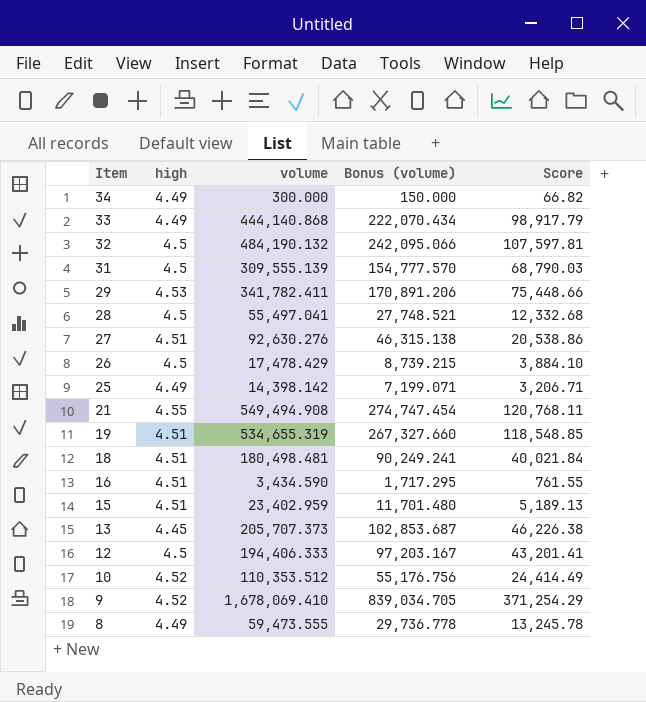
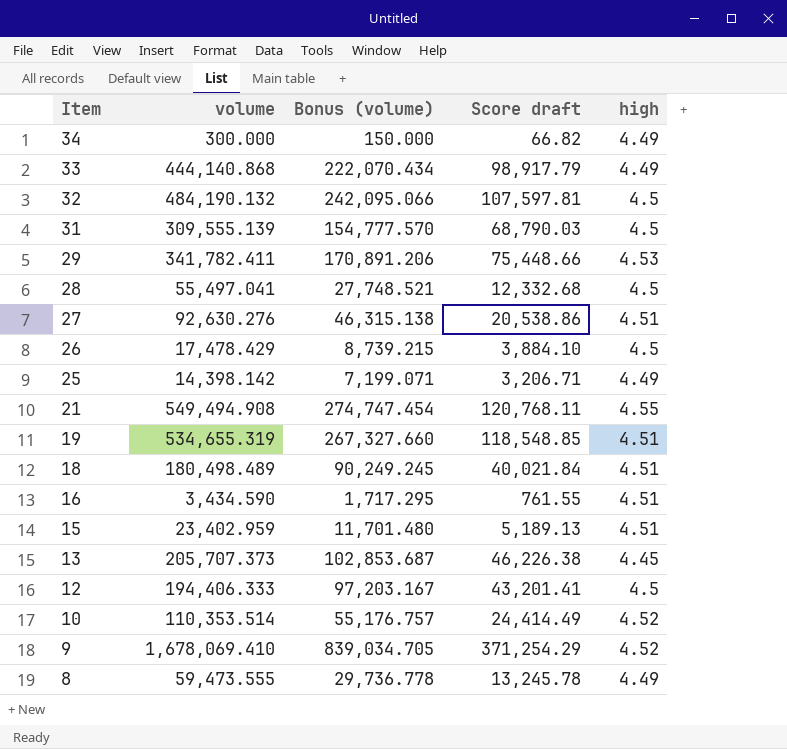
column name: Score -> Score draft
column high | position: 2 -> 5
18 | volume: 180,498.481 -> 180,498.489
18 | Bonus (volume): 90,249.241 -> 90,249.245
10 | volume: 110,353.512 -> 110,353.514
10 | Bonus (volume): 55,176.756 -> 55,176.757

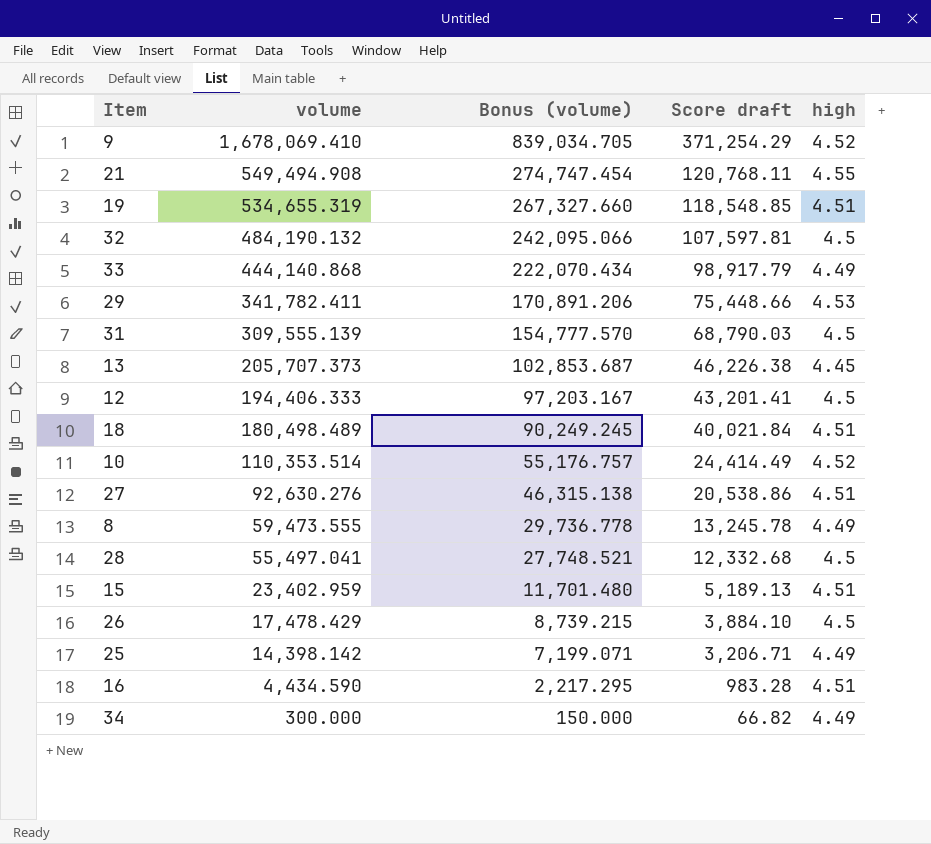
row order: Item descending -> volume descending
16 | volume: 3,434.590 -> 4,434.590
16 | Bonus (volume): 1,717.295 -> 2,217.295
16 | Score draft: 761.55 -> 983.28

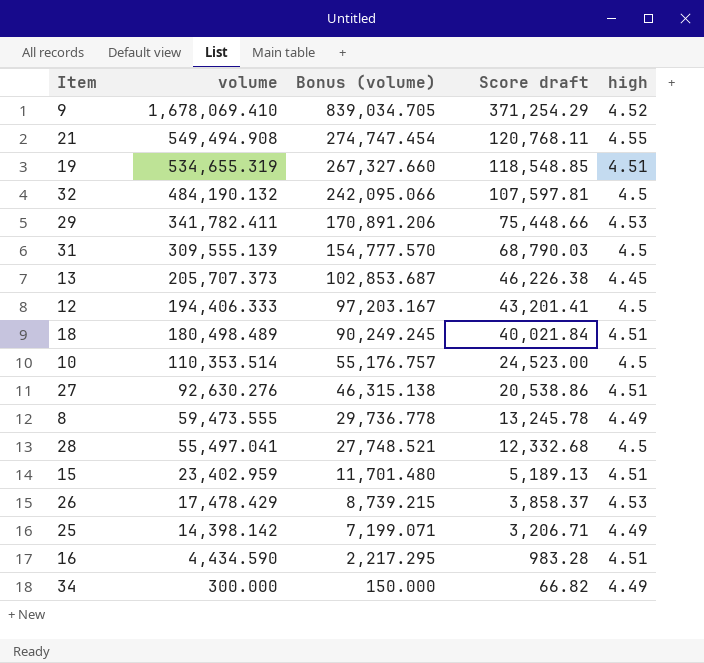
row 33: 444,140.868 | 222,070.434 | 98,917.79 | 4.49 -> none
10 | Score draft: 24,414.49 -> 24,523.00
10 | high: 4.52 -> 4.5
26 | Score draft: 3,884.10 -> 3,858.37
26 | high: 4.5 -> 4.53

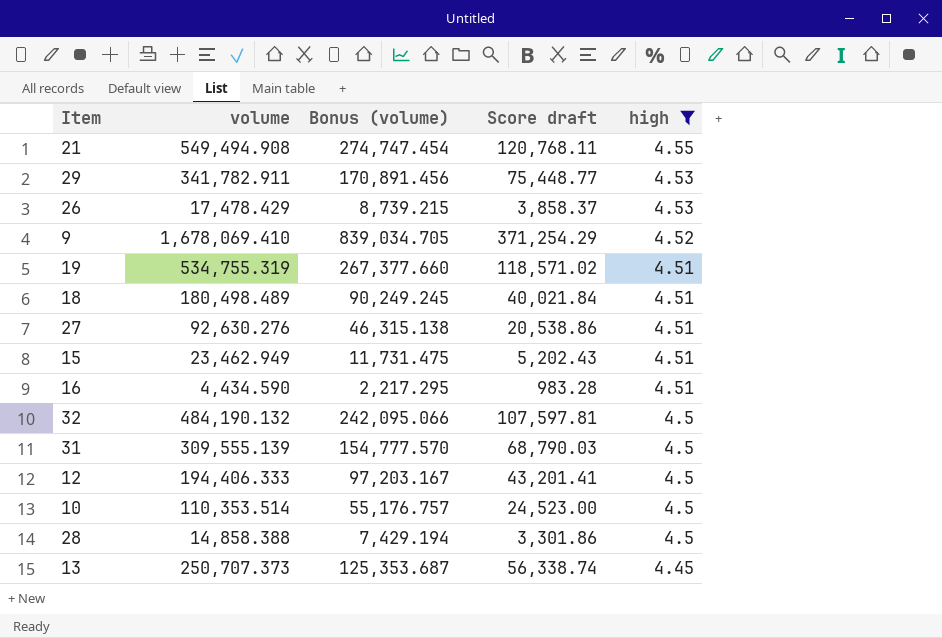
filter: none -> high != 4.49
row order: volume descending -> high descending
29 | volume: 341,782.411 -> 341,782.911
29 | Bonus (volume): 170,891.206 -> 170,891.456
29 | Score draft: 75,448.66 -> 75,448.77
19 | volume: 534,655.319 -> 534,755.319
19 | Bonus (volume): 267,327.660 -> 267,377.660
19 | Score draft: 118,548.85 -> 118,571.02
15 | volume: 23,402.959 -> 23,462.949
15 | Bonus (volume): 11,701.480 -> 11,731.475
15 | Score draft: 5,189.13 -> 5,202.43
28 | volume: 55,497.041 -> 14,858.388
28 | Bonus (volume): 27,748.521 -> 7,429.194
28 | Score draft: 12,332.68 -> 3,301.86
13 | volume: 205,707.373 -> 250,707.373
13 | Bonus (volume): 102,853.687 -> 125,353.687
13 | Score draft: 46,226.38 -> 56,338.74

